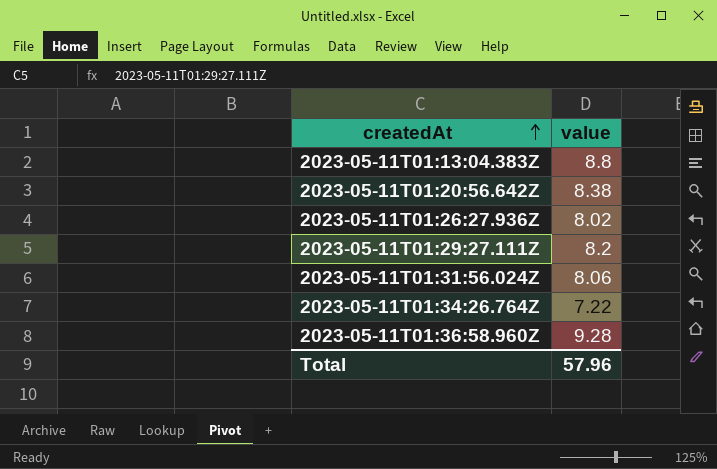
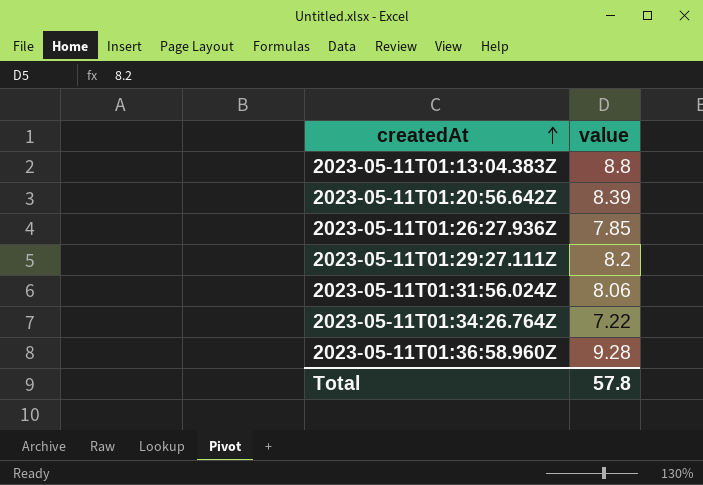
2023-05-11T01:20:56.642Z | value: 8.38 -> 8.39
2023-05-11T01:26:27.936Z | value: 8.02 -> 7.85
Total | value: 57.96 -> 57.8

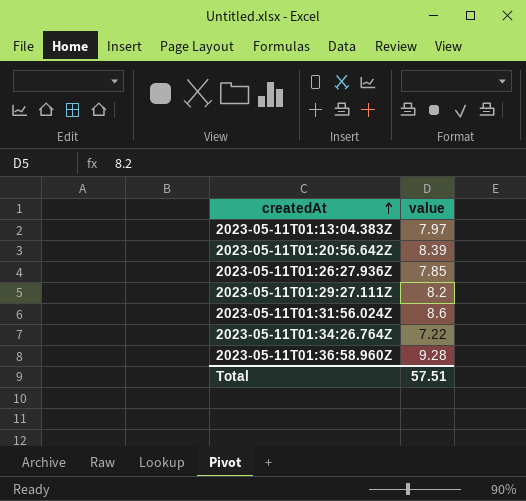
2023-05-11T01:13:04.383Z | value: 8.8 -> 7.97
2023-05-11T01:31:56.024Z | value: 8.06 -> 8.6
Total | value: 57.8 -> 57.51

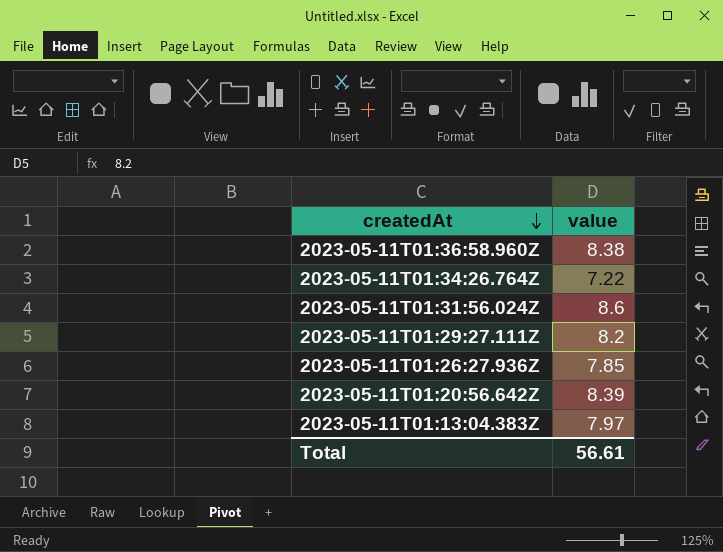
row order: createdAt ascending -> createdAt descending
2023-05-11T01:36:58.960Z | value: 9.28 -> 8.38
Total | value: 57.51 -> 56.61

